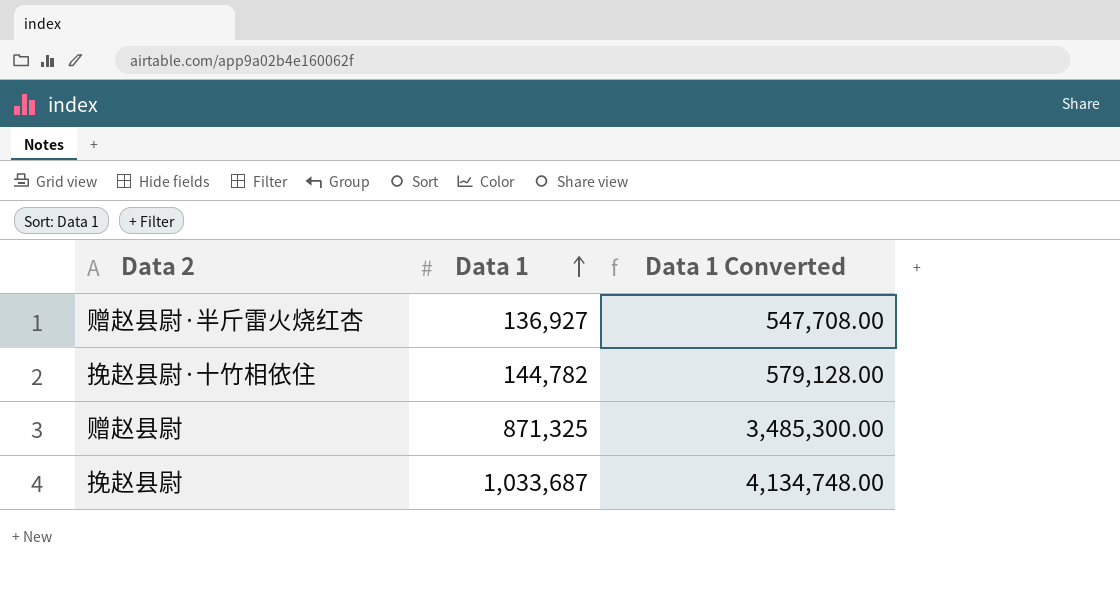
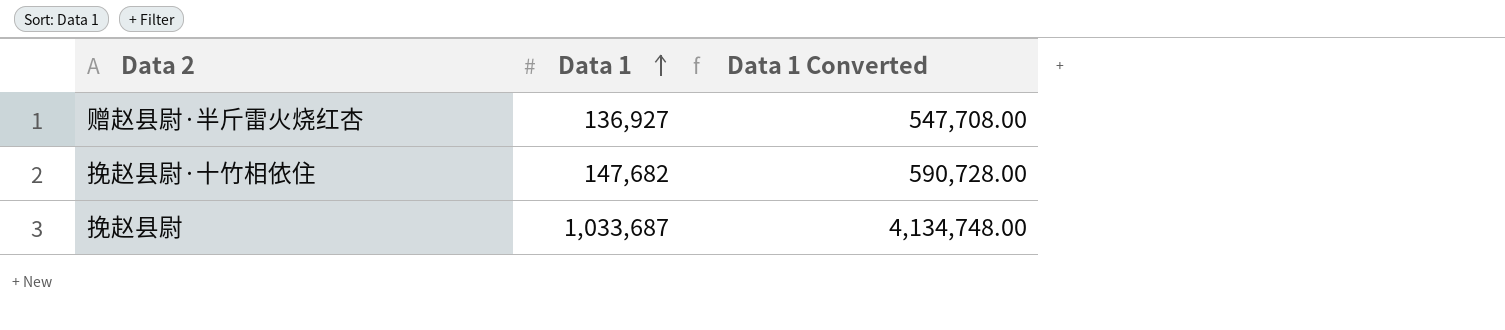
row 赠赵县尉: 871,325 | 3,485,300.00 -> none
挽赵县尉·十竹相依住 | Data 1: 144,782 -> 147,682
挽赵县尉·十竹相依住 | Data 1 Converted: 579,128.00 -> 590,728.00

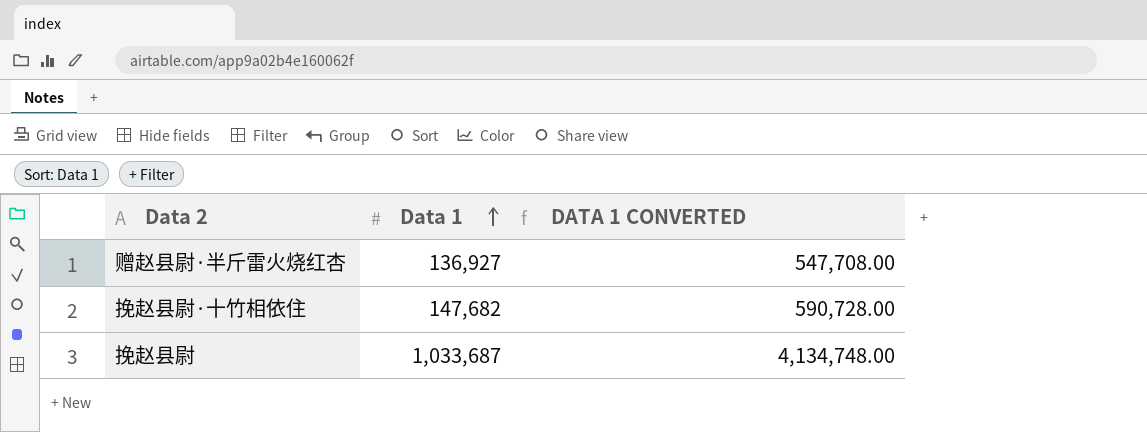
column name: Data 1 Converted -> DATA 1 CONVERTED

